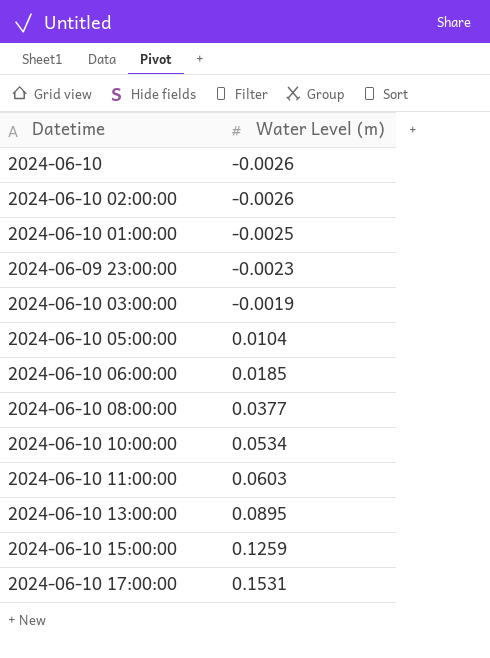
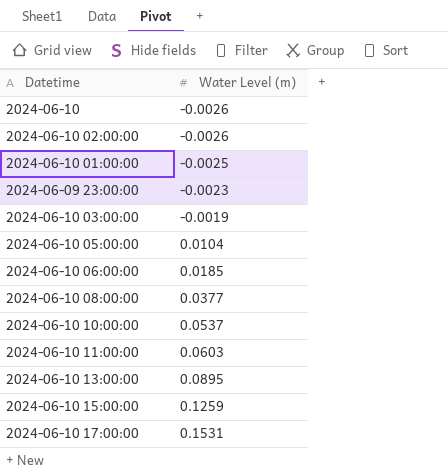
2024-06-10 10:00:00 | Water Level (m): 0.0534 -> 0.0537

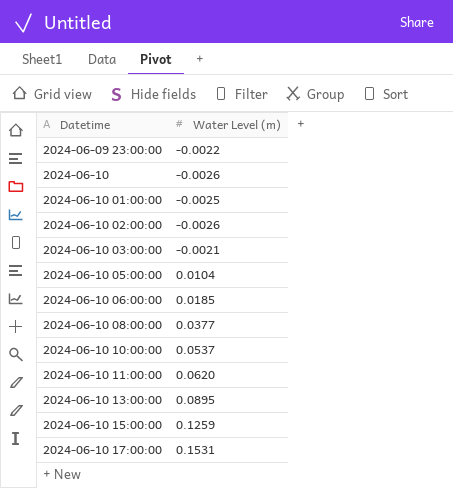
row order: Water Level (m) ascending -> Datetime ascending
2024-06-09 23:00:00 | Water Level (m): -0.0023 -> -0.0022
2024-06-10 03:00:00 | Water Level (m): -0.0019 -> -0.0021
2024-06-10 11:00:00 | Water Level (m): 0.0603 -> 0.0620

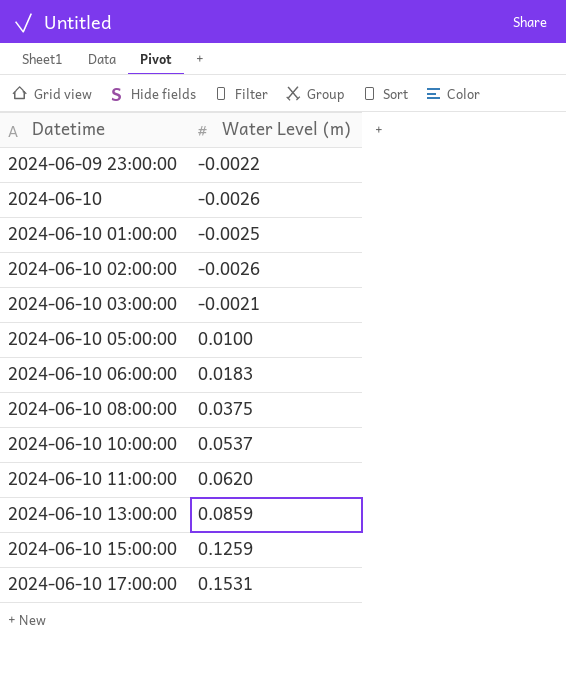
2024-06-10 05:00:00 | Water Level (m): 0.0104 -> 0.0100
2024-06-10 06:00:00 | Water Level (m): 0.0185 -> 0.0183
2024-06-10 08:00:00 | Water Level (m): 0.0377 -> 0.0375
2024-06-10 13:00:00 | Water Level (m): 0.0895 -> 0.0859

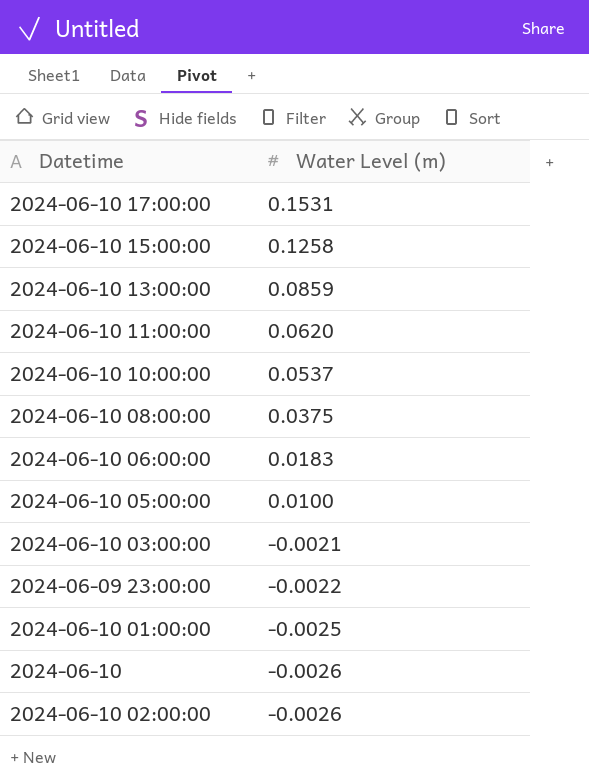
row order: Datetime ascending -> Water Level (m) descending
2024-06-10 15:00:00 | Water Level (m): 0.1259 -> 0.1258

